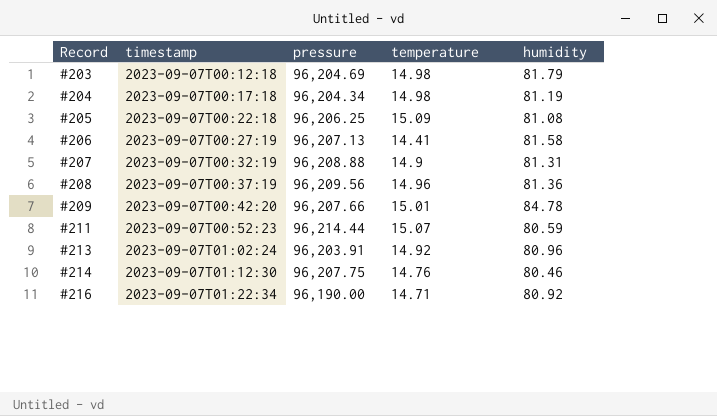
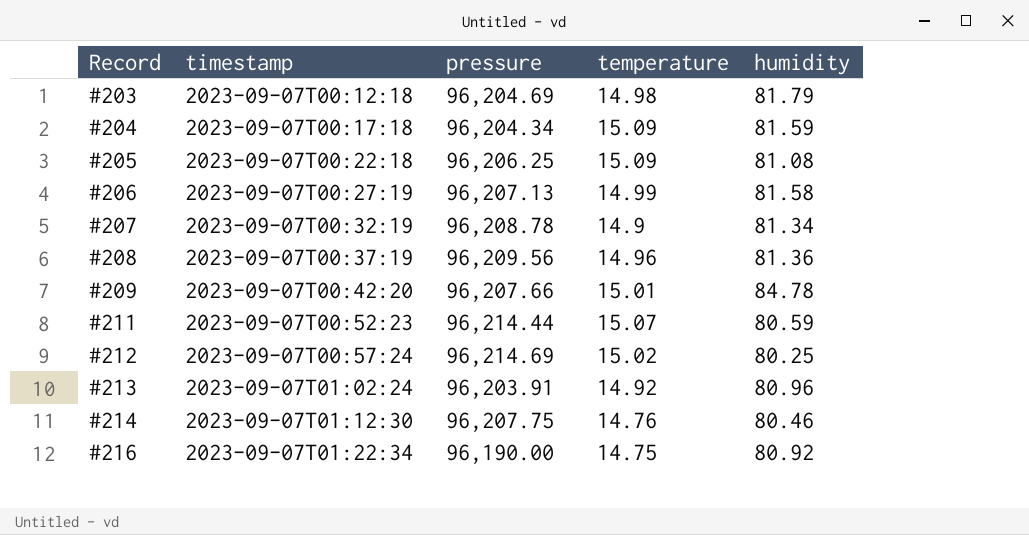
#204 | temperature: 14.98 -> 15.09
#204 | humidity: 81.19 -> 81.59
#206 | temperature: 14.41 -> 14.99
#207 | pressure: 96,208.88 -> 96,208.78
#207 | humidity: 81.31 -> 81.34
row #212: none -> 2023-09-07T00:57:24 | 96,214.69 | 15.02 | 80.25
#216 | temperature: 14.71 -> 14.75

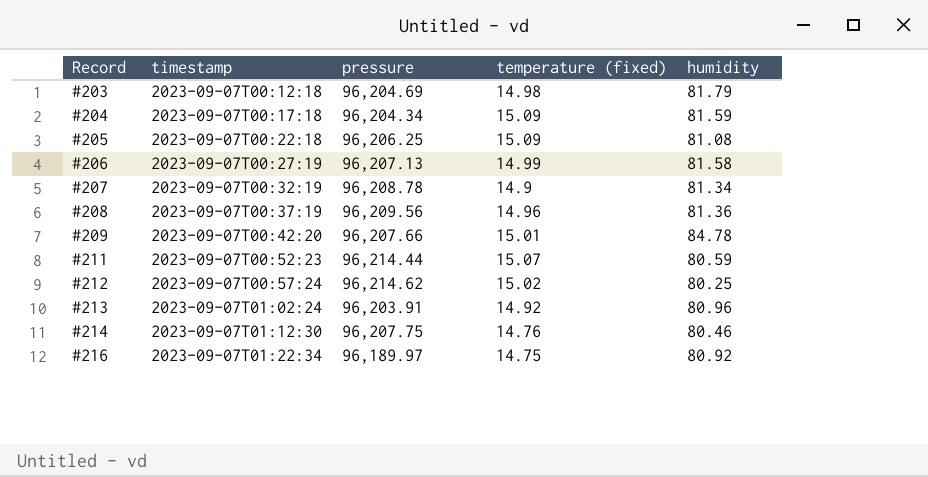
column name: temperature -> temperature (fixed)
#212 | pressure: 96,214.69 -> 96,214.62
#216 | pressure: 96,190.00 -> 96,189.97

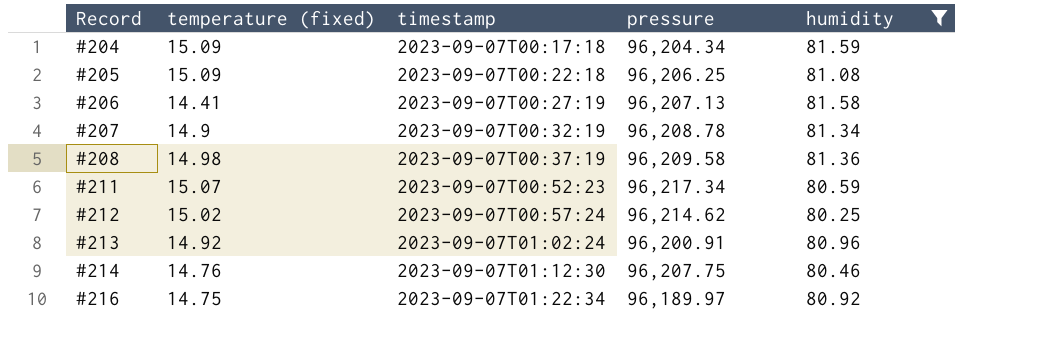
filter: none -> humidity <= 81.59
column temperature (fixed) | position: 4 -> 2
#206 | temperature (fixed): 14.99 -> 14.41
#208 | temperature (fixed): 14.96 -> 14.98
#208 | pressure: 96,209.56 -> 96,209.58
#211 | pressure: 96,214.44 -> 96,217.34
#213 | pressure: 96,203.91 -> 96,200.91

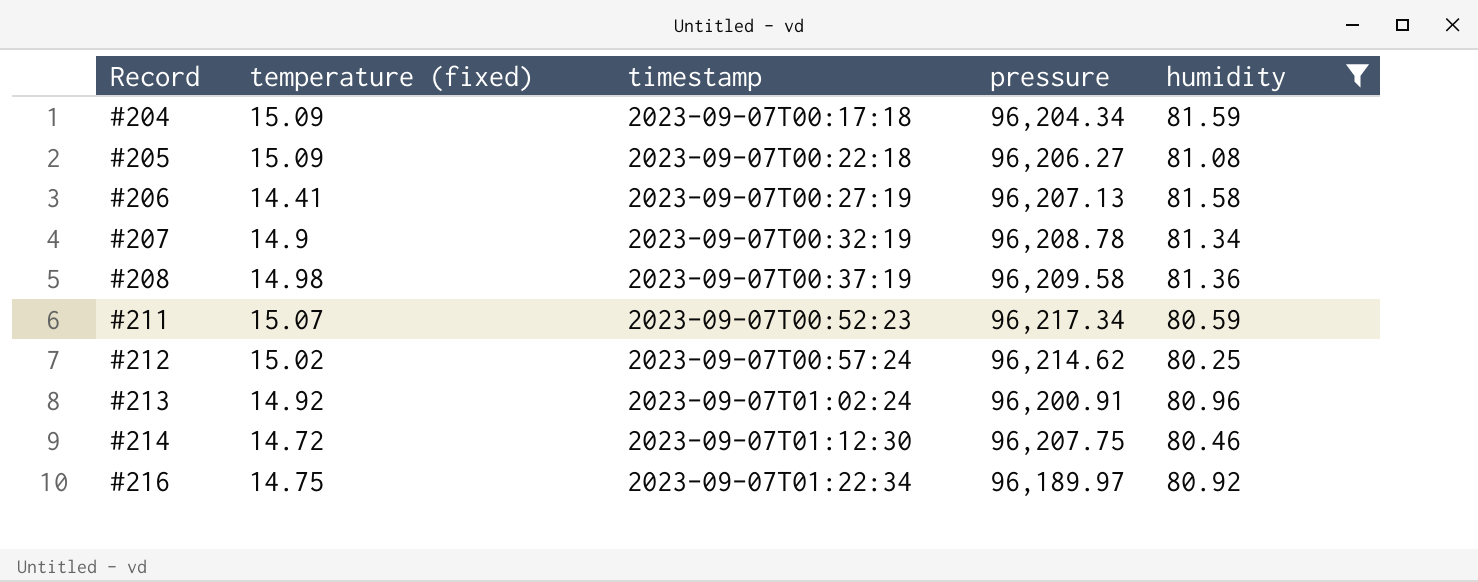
#205 | pressure: 96,206.25 -> 96,206.27
#214 | temperature (fixed): 14.76 -> 14.72

